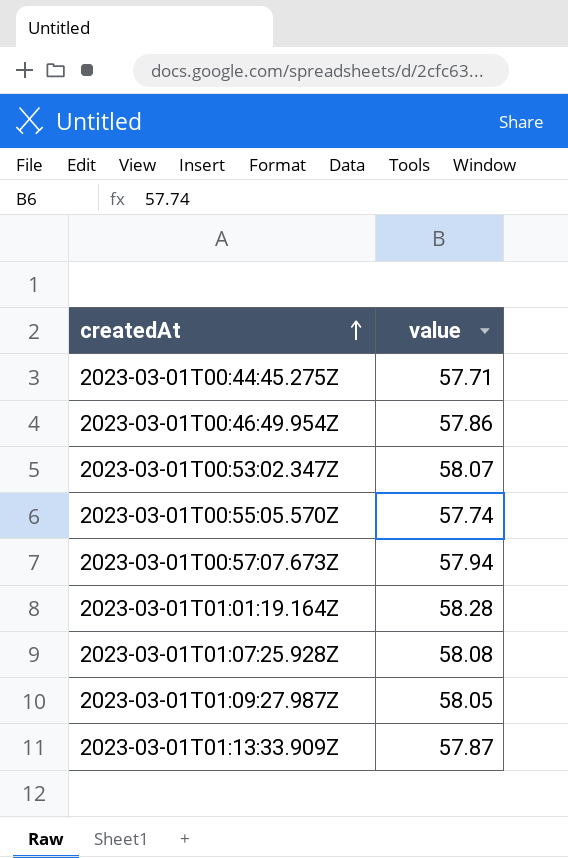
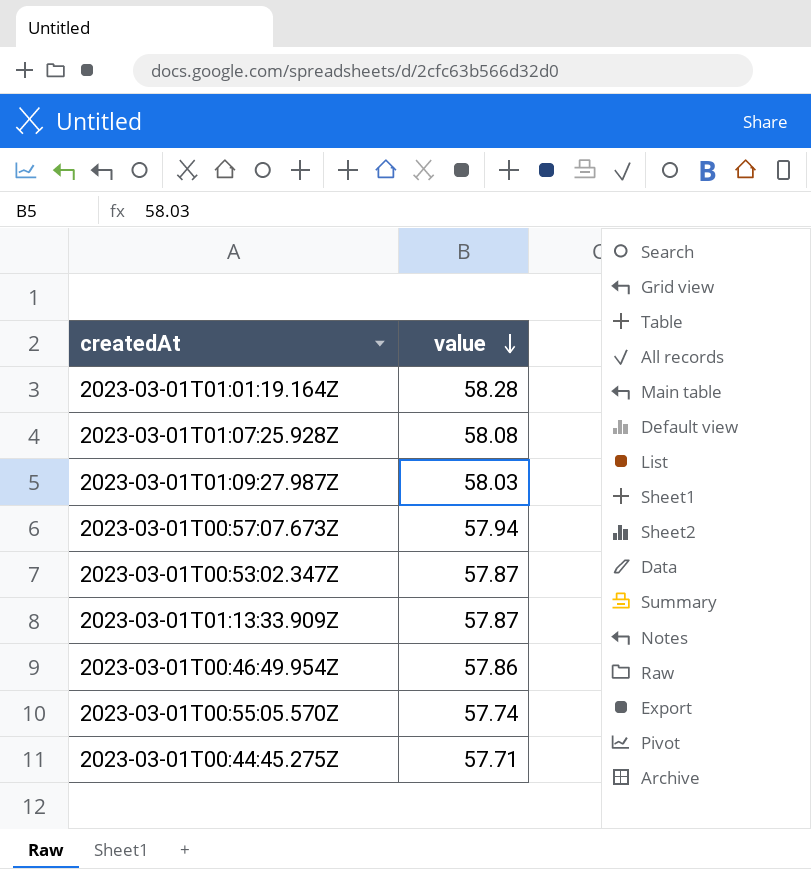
row order: createdAt ascending -> value descending
2023-03-01T01:09:27.987Z | value: 58.05 -> 58.03
2023-03-01T00:53:02.347Z | value: 58.07 -> 57.87

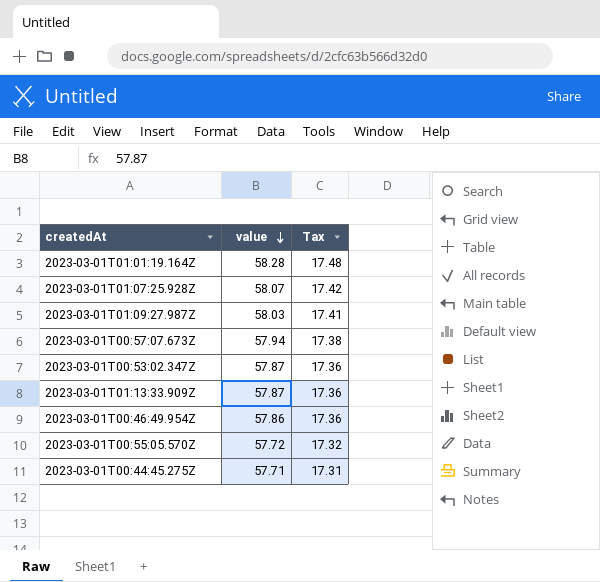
column Tax | formula: none -> [value] * 0.3
2023-03-01T01:07:25.928Z | value: 58.08 -> 58.07
2023-03-01T00:55:05.570Z | value: 57.74 -> 57.72

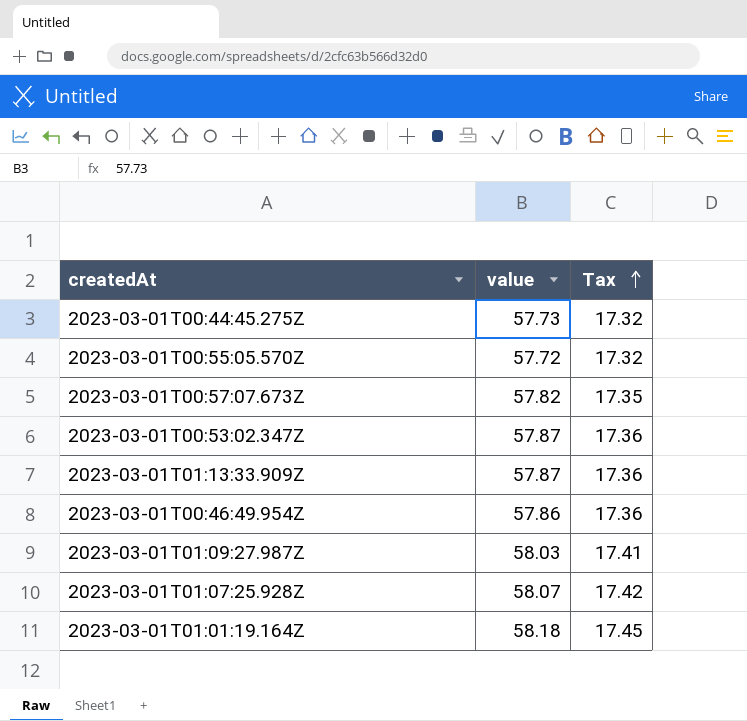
row order: value descending -> Tax ascending
2023-03-01T00:44:45.275Z | value: 57.71 -> 57.73
2023-03-01T00:44:45.275Z | Tax: 17.31 -> 17.32
2023-03-01T00:57:07.673Z | value: 57.94 -> 57.82
2023-03-01T00:57:07.673Z | Tax: 17.38 -> 17.35
2023-03-01T01:01:19.164Z | value: 58.28 -> 58.18
2023-03-01T01:01:19.164Z | Tax: 17.48 -> 17.45

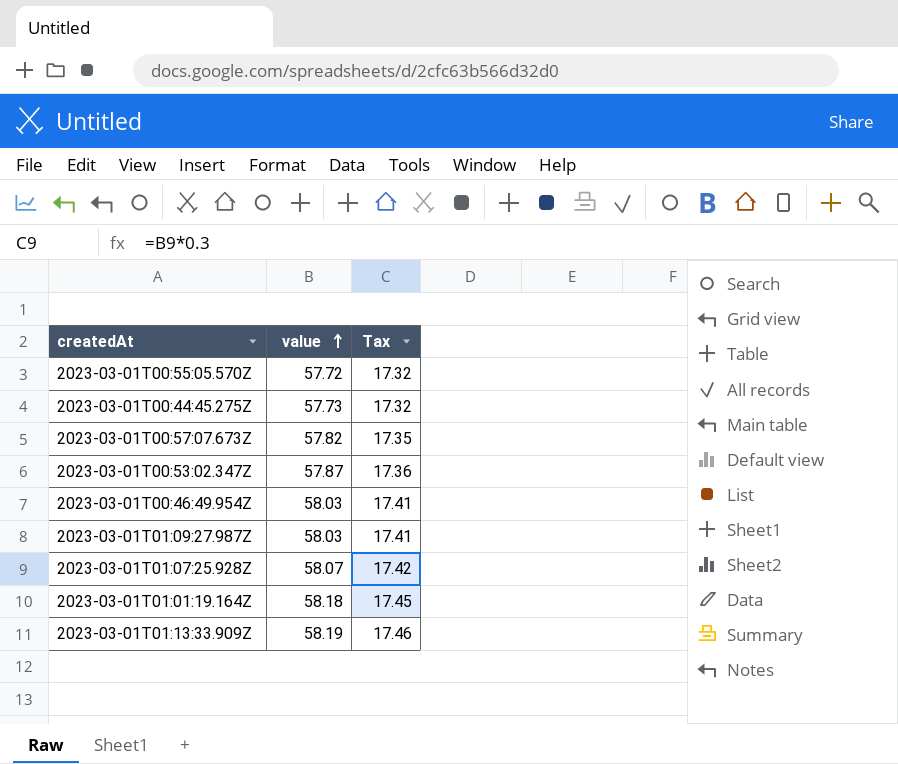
row order: Tax ascending -> value ascending
2023-03-01T00:46:49.954Z | value: 57.86 -> 58.03
2023-03-01T00:46:49.954Z | Tax: 17.36 -> 17.41
2023-03-01T01:13:33.909Z | value: 57.87 -> 58.19
2023-03-01T01:13:33.909Z | Tax: 17.36 -> 17.46

